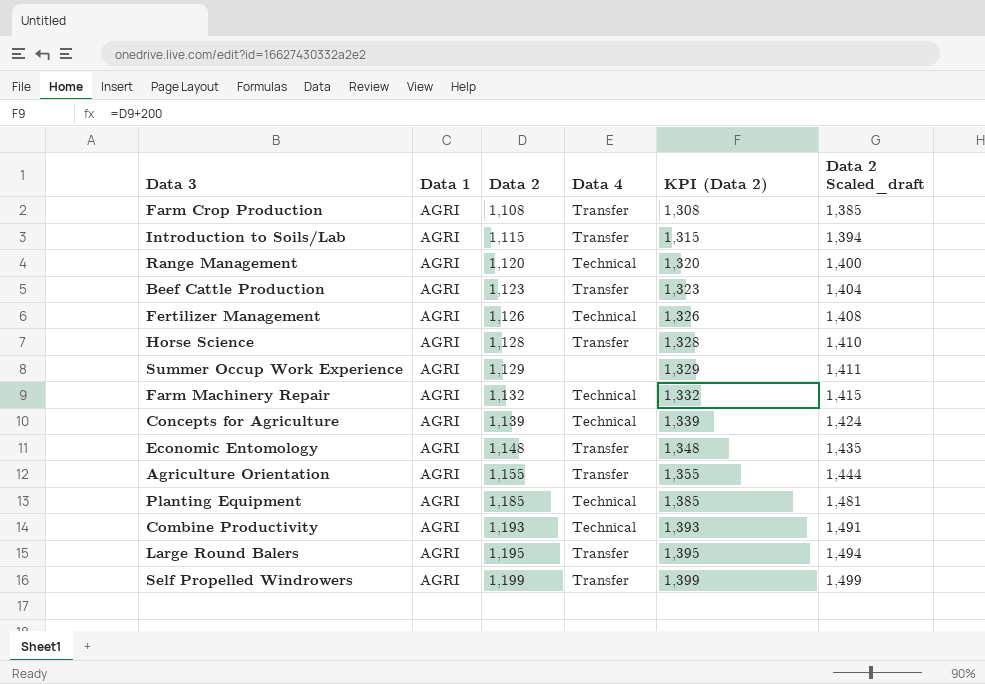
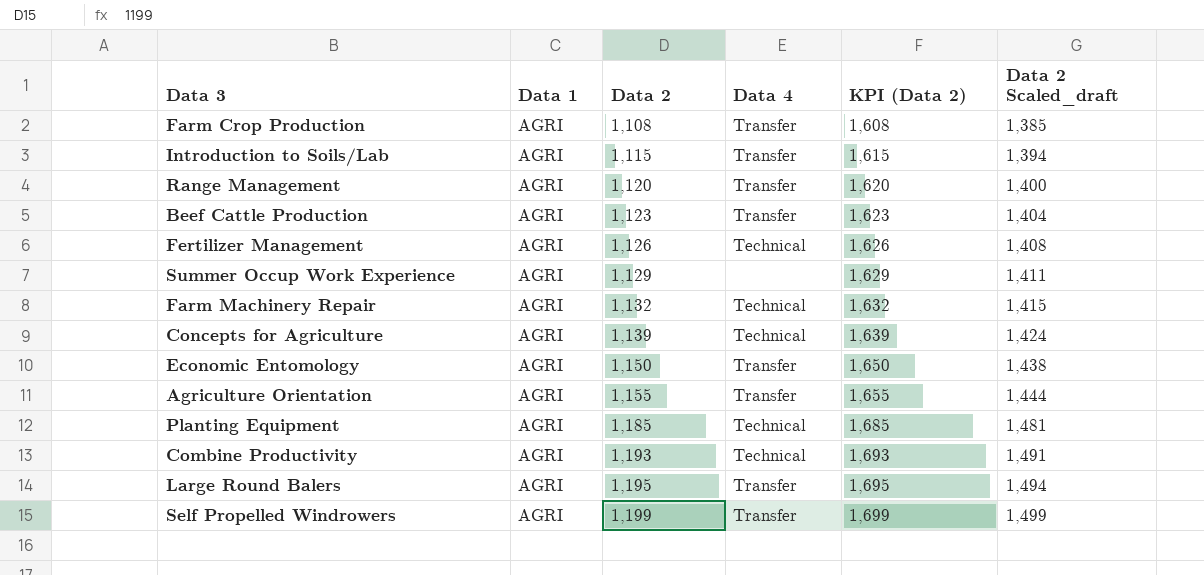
column KPI (Data 2) | formula: [Data 2] + 200 -> [Data 2] + 500
row Horse Science: AGRI | 1,128 | Transfer | 1,328 | 1,410 -> none
Range Management | Data 4: Technical -> Transfer
Economic Entomology | Data 2: 1,148 -> 1,150
Economic Entomology | Data 2 Scaled_draft: 1,435 -> 1,438

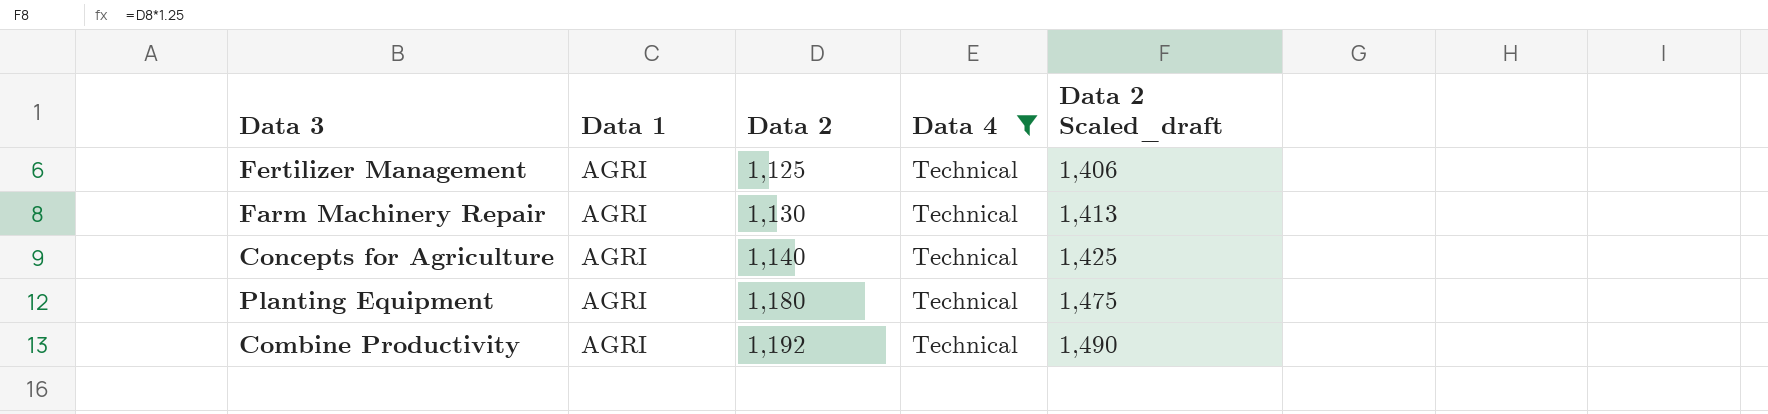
filter: none -> Data 4 = Technical
column KPI (Data 2) | formula: [Data 2] + 500 -> none
Fertilizer Management | Data 2: 1,126 -> 1,125
Fertilizer Management | Data 2 Scaled_draft: 1,408 -> 1,406
Farm Machinery Repair | Data 2: 1,132 -> 1,130
Farm Machinery Repair | Data 2 Scaled_draft: 1,415 -> 1,413
Concepts for Agriculture | Data 2: 1,139 -> 1,140
Concepts for Agriculture | Data 2 Scaled_draft: 1,424 -> 1,425
Planting Equipment | Data 2: 1,185 -> 1,180
Planting Equipment | Data 2 Scaled_draft: 1,481 -> 1,475
Combine Productivity | Data 2: 1,193 -> 1,192
Combine Productivity | Data 2 Scaled_draft: 1,491 -> 1,490

